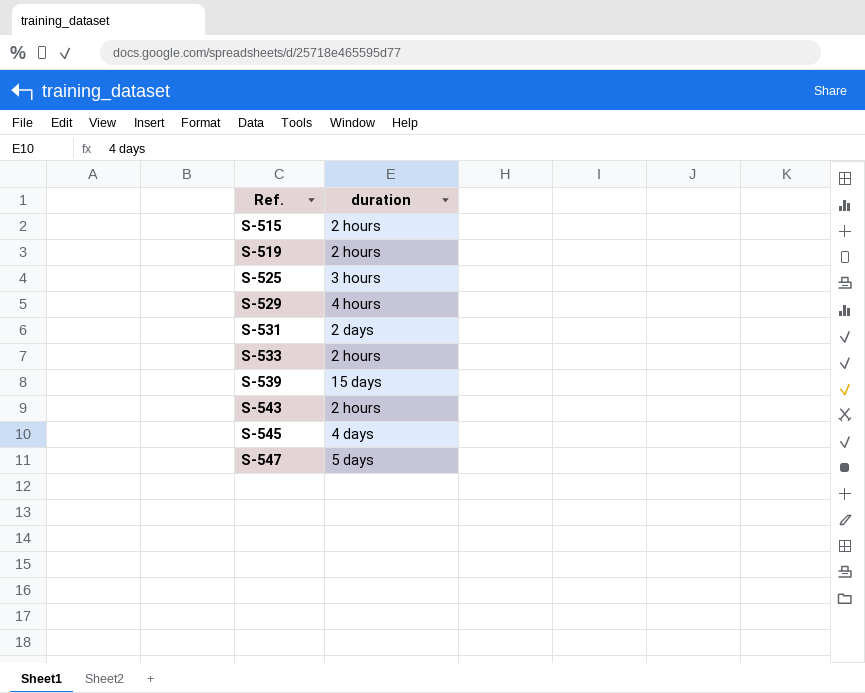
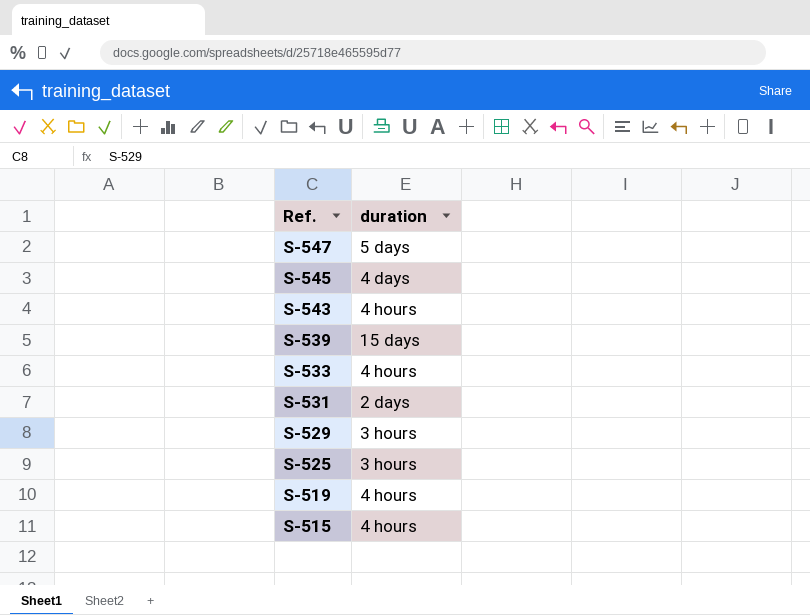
row order: Ref. ascending -> Ref. descending
S-543 | duration: 2 hours -> 4 hours
S-533 | duration: 2 hours -> 4 hours
S-529 | duration: 4 hours -> 3 hours
S-519 | duration: 2 hours -> 4 hours
S-515 | duration: 2 hours -> 4 hours

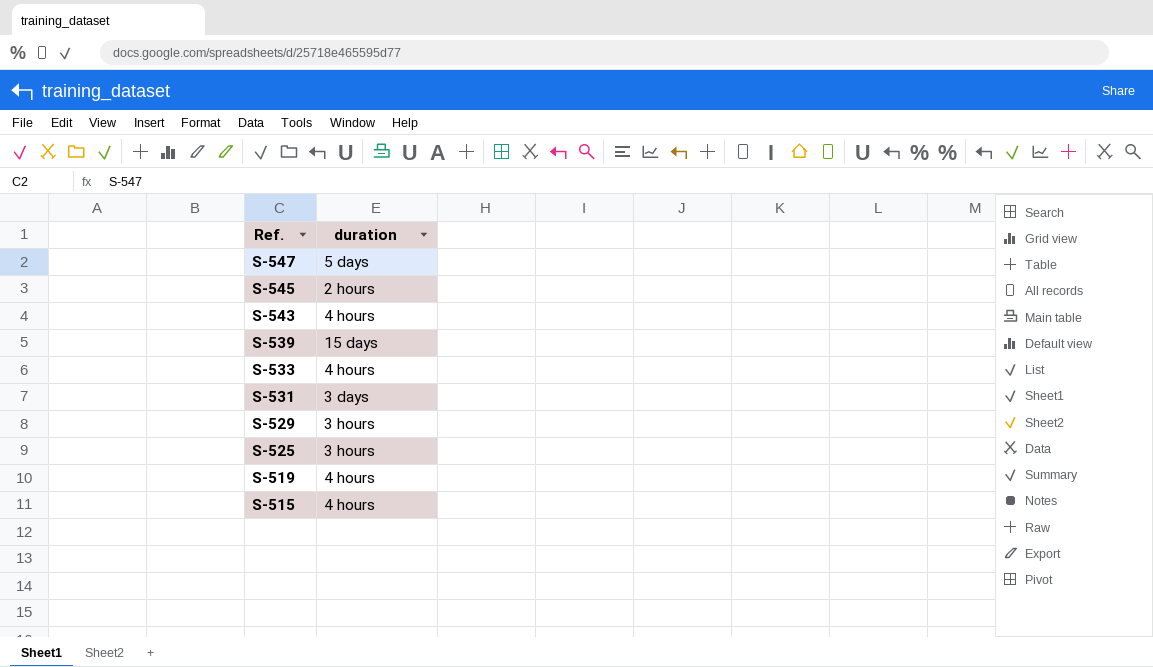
S-545 | duration: 4 days -> 2 hours
S-531 | duration: 2 days -> 3 days

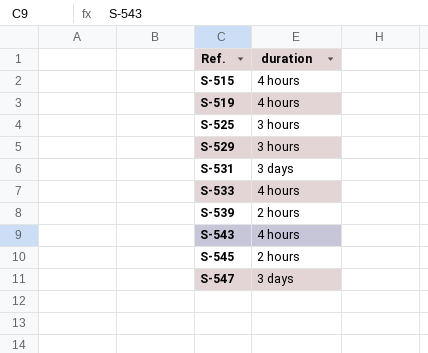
row order: Ref. descending -> Ref. ascending
S-539 | duration: 15 days -> 2 hours
S-547 | duration: 5 days -> 3 days

